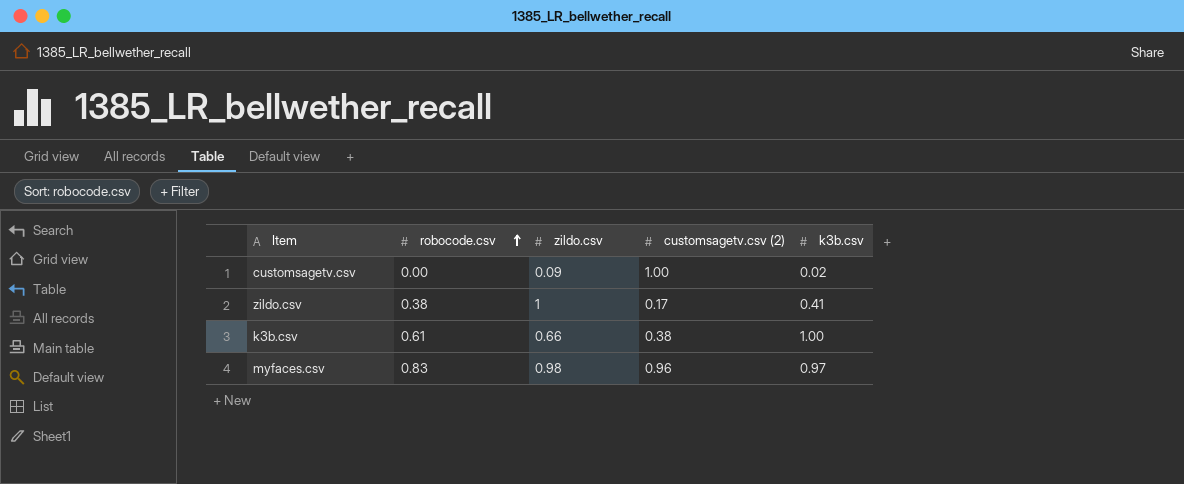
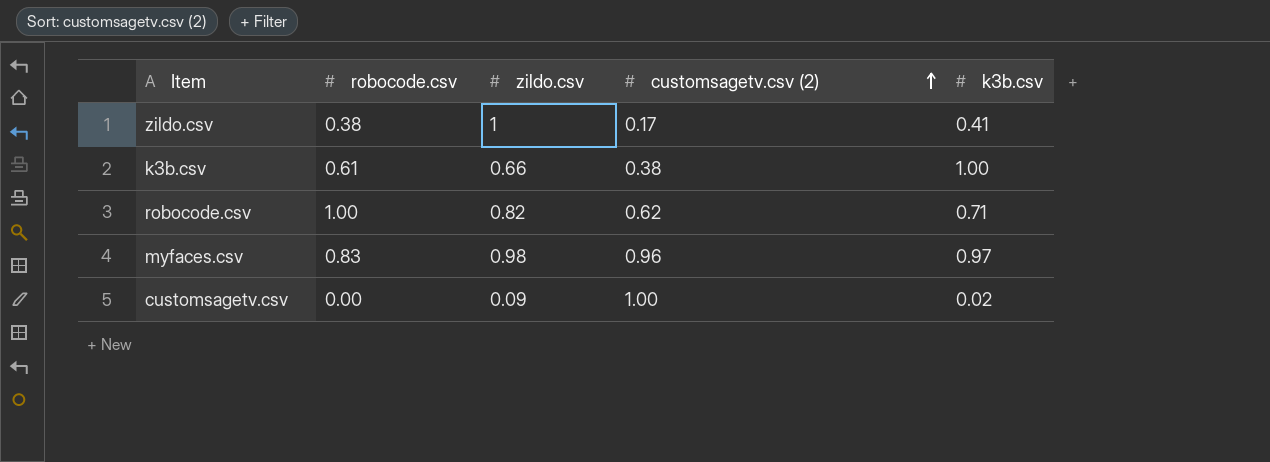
row order: robocode.csv ascending -> customsagetv.csv (2) ascending
row robocode.csv: none -> 1.00 | 0.82 | 0.62 | 0.71

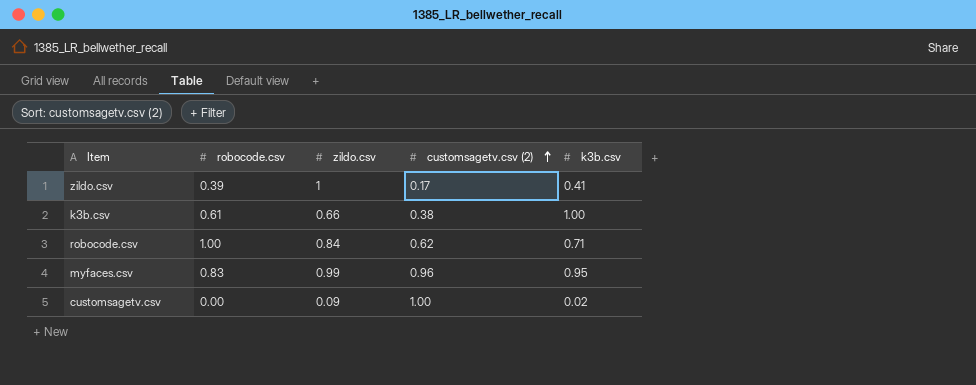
zildo.csv | robocode.csv: 0.38 -> 0.39
robocode.csv | zildo.csv: 0.82 -> 0.84
myfaces.csv | zildo.csv: 0.98 -> 0.99
myfaces.csv | k3b.csv: 0.97 -> 0.95

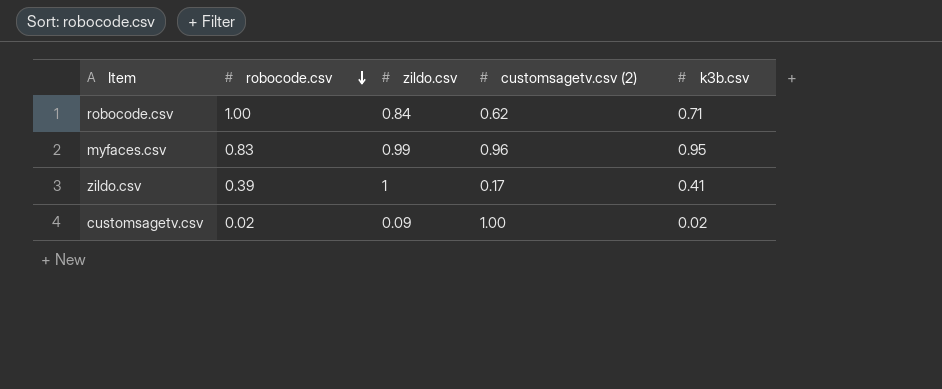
row order: customsagetv.csv (2) ascending -> robocode.csv descending
row k3b.csv: 0.61 | 0.66 | 0.38 | 1.00 -> none
customsagetv.csv | robocode.csv: 0.00 -> 0.02

